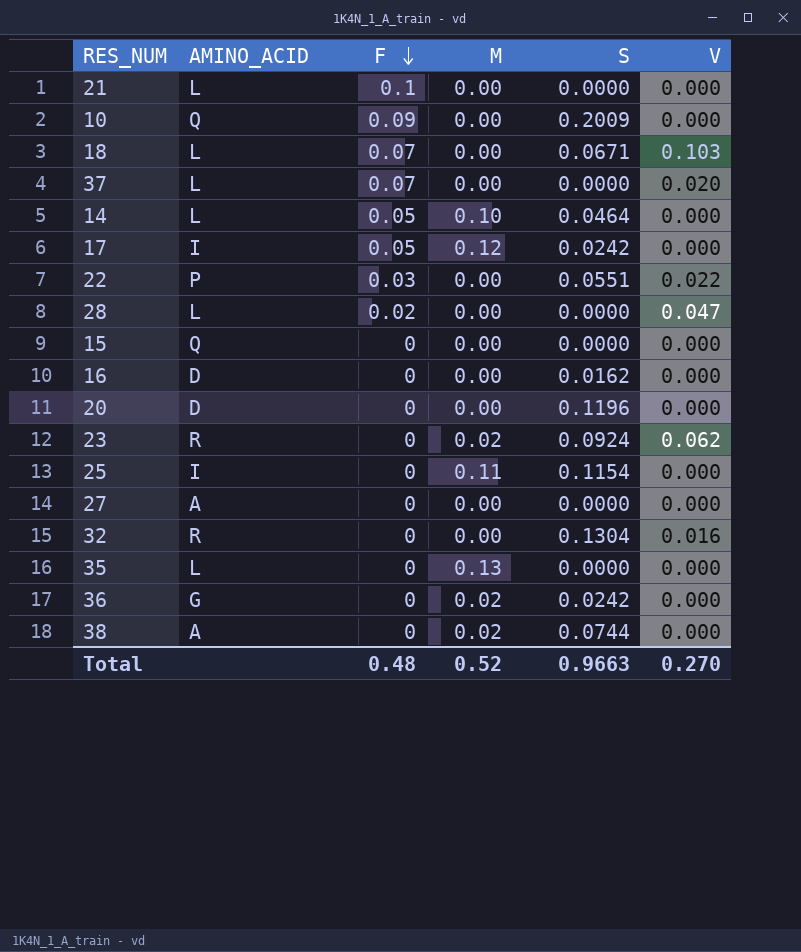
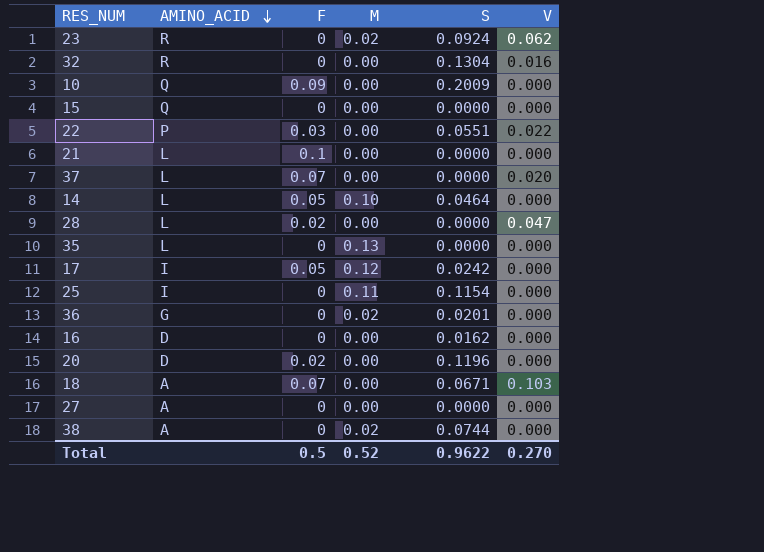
row order: F descending -> AMINO_ACID descending
36 | S: 0.0242 -> 0.0201
20 | F: 0 -> 0.02
18 | AMINO_ACID: L -> A
Total | F: 0.48 -> 0.5
Total | S: 0.9663 -> 0.9622

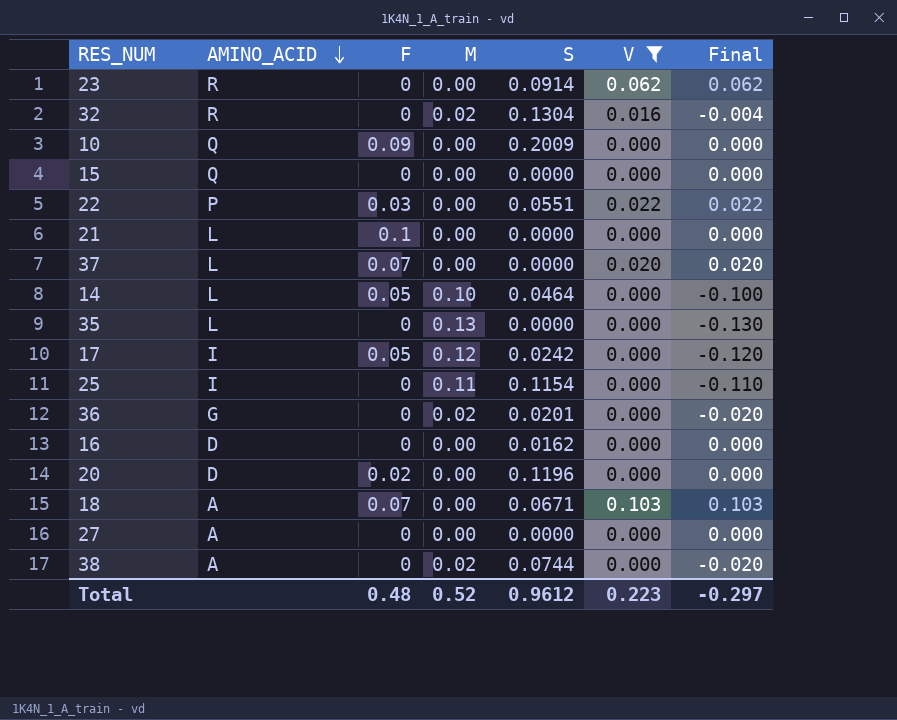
filter: none -> V != 0.047
column Final | formula: none -> [V] - [M]
23 | M: 0.02 -> 0.00
23 | S: 0.0924 -> 0.0914
32 | M: 0.00 -> 0.02
Total | F: 0.5 -> 0.48
Total | S: 0.9622 -> 0.9612
Total | V: 0.270 -> 0.223

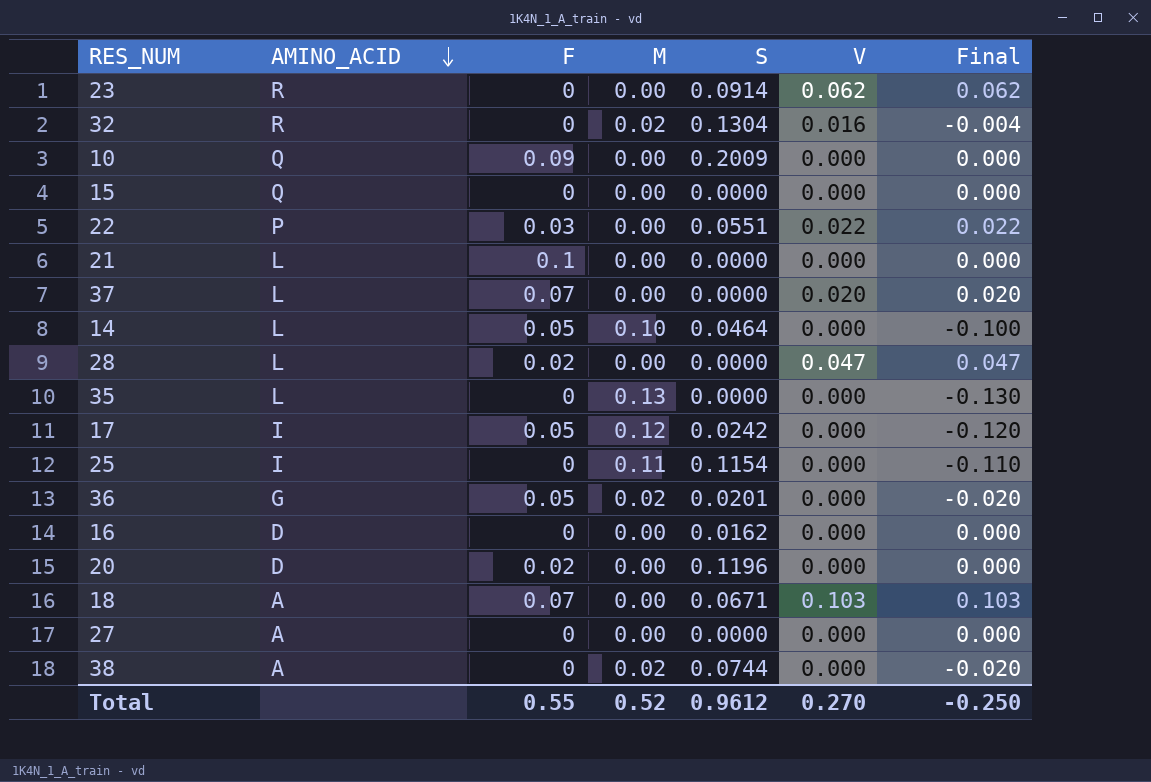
filter: V != 0.047 -> none
36 | F: 0 -> 0.05
Total | F: 0.48 -> 0.55
Total | V: 0.223 -> 0.270
Total | Final: -0.297 -> -0.250

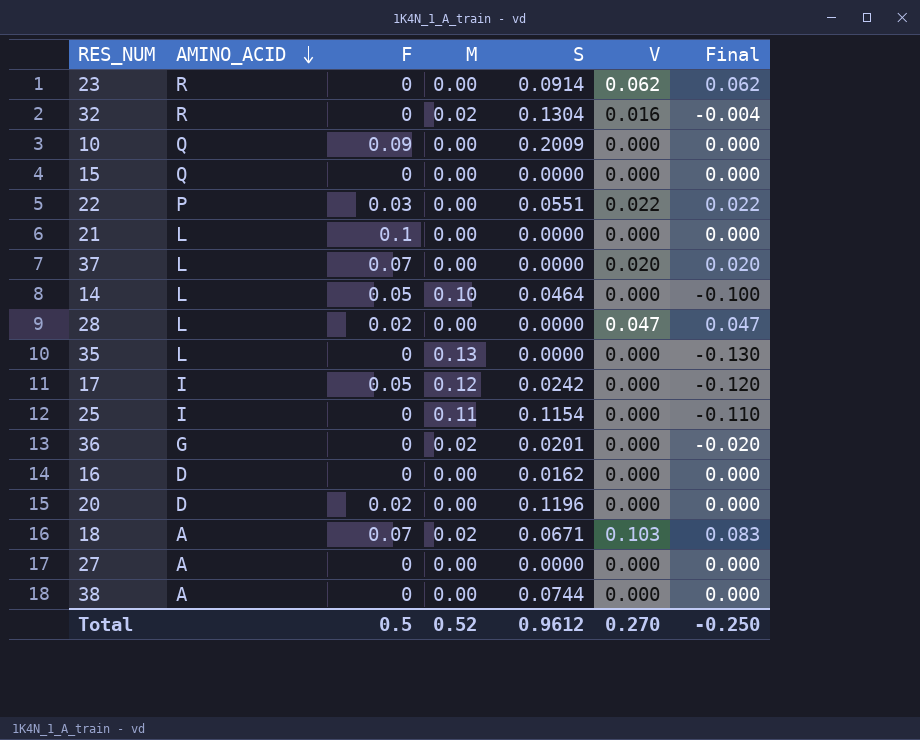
36 | F: 0.05 -> 0
18 | M: 0.00 -> 0.02
18 | Final: 0.103 -> 0.083
38 | M: 0.02 -> 0.00
38 | Final: -0.020 -> 0.000
Total | F: 0.55 -> 0.5

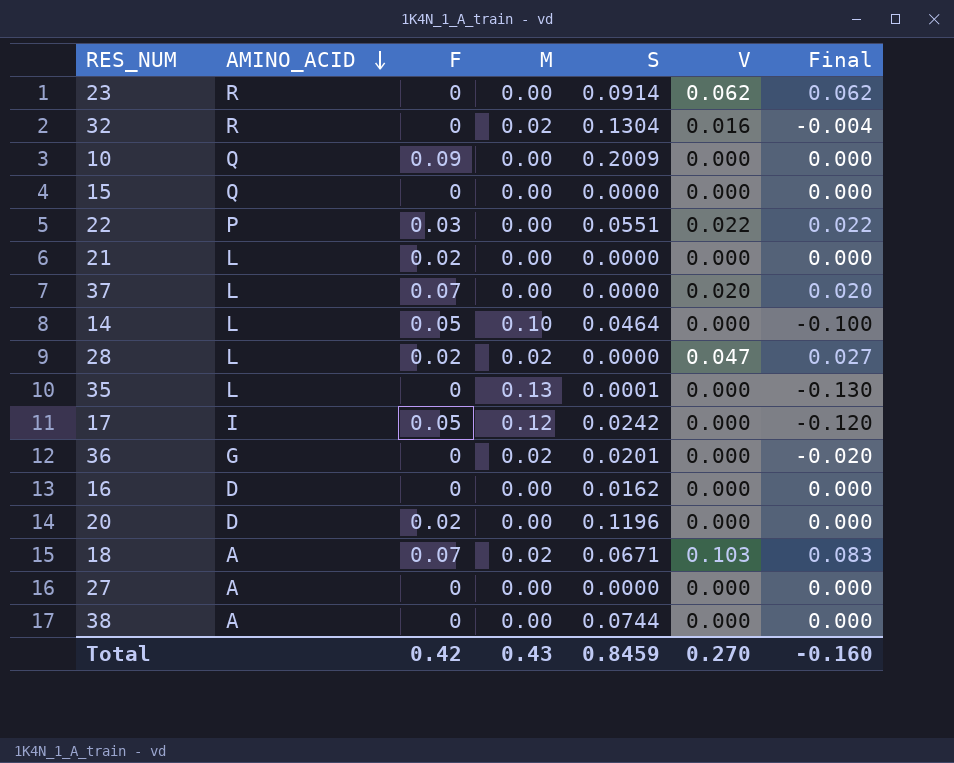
row 25: I | 0 | 0.11 | 0.1154 | 0.000 | -0.110 -> none
21 | F: 0.1 -> 0.02
28 | M: 0.00 -> 0.02
28 | Final: 0.047 -> 0.027
35 | S: 0.0000 -> 0.0001
Total | F: 0.5 -> 0.42
Total | M: 0.52 -> 0.43
Total | S: 0.9612 -> 0.8459
Total | Final: -0.250 -> -0.160

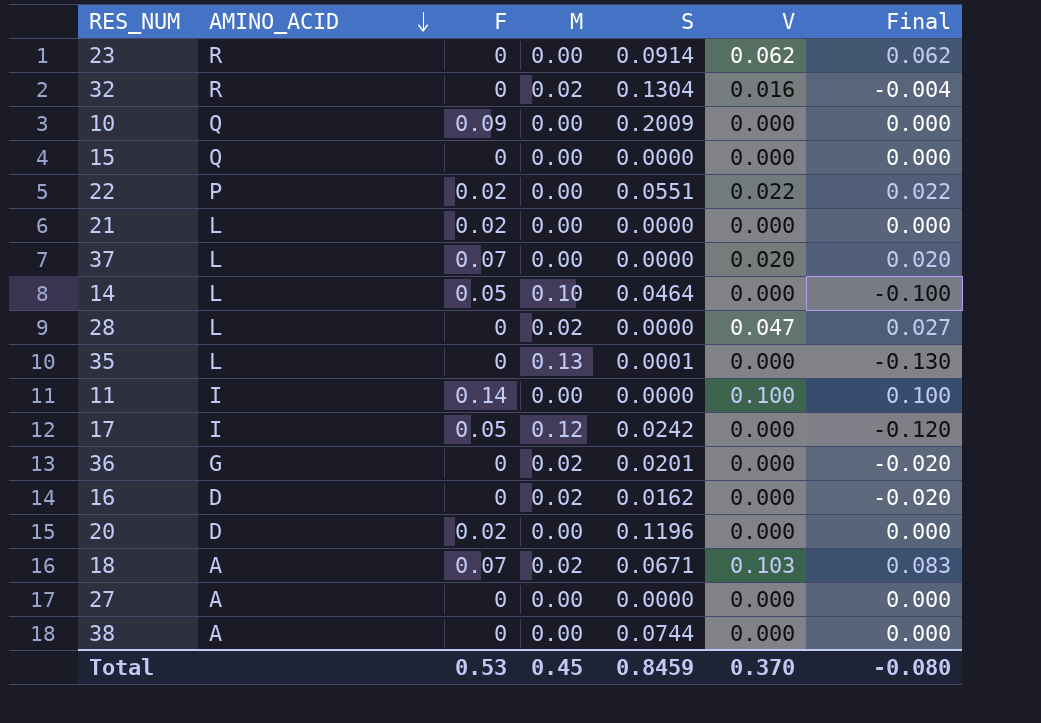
22 | F: 0.03 -> 0.02
28 | F: 0.02 -> 0
row 11: none -> I | 0.14 | 0.00 | 0.0000 | 0.100 | 0.100
16 | M: 0.00 -> 0.02
16 | Final: 0.000 -> -0.020
Total | F: 0.42 -> 0.53
Total | M: 0.43 -> 0.45
Total | V: 0.270 -> 0.370
Total | Final: -0.160 -> -0.080

